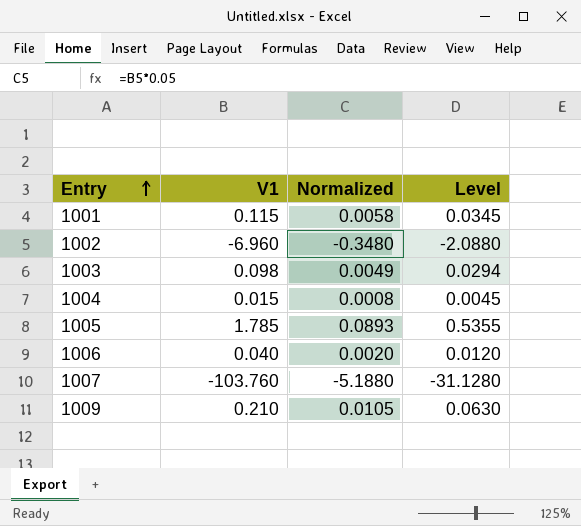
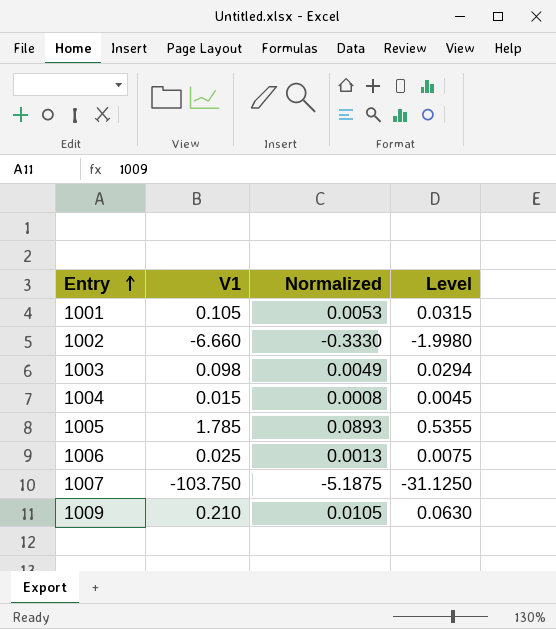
1001 | V1: 0.115 -> 0.105
1001 | Normalized: 0.0058 -> 0.0053
1001 | Level: 0.0345 -> 0.0315
1002 | V1: -6.960 -> -6.660
1002 | Normalized: -0.3480 -> -0.3330
1002 | Level: -2.0880 -> -1.9980
1006 | V1: 0.040 -> 0.025
1006 | Normalized: 0.0020 -> 0.0013
1006 | Level: 0.0120 -> 0.0075
1007 | V1: -103.760 -> -103.750
1007 | Normalized: -5.1880 -> -5.1875
1007 | Level: -31.1280 -> -31.1250

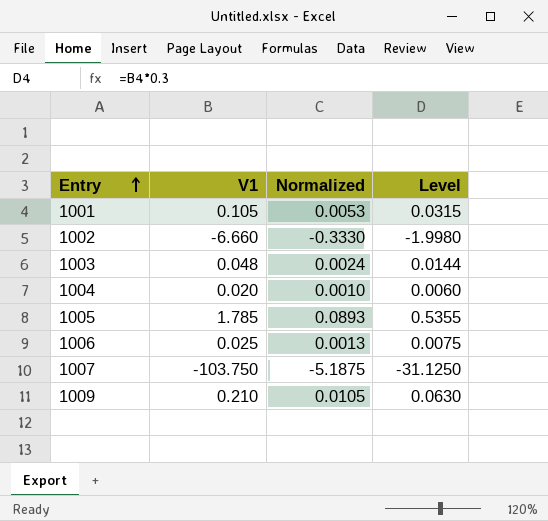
1003 | V1: 0.098 -> 0.048
1003 | Normalized: 0.0049 -> 0.0024
1003 | Level: 0.0294 -> 0.0144
1004 | V1: 0.015 -> 0.020
1004 | Normalized: 0.0008 -> 0.0010
1004 | Level: 0.0045 -> 0.0060

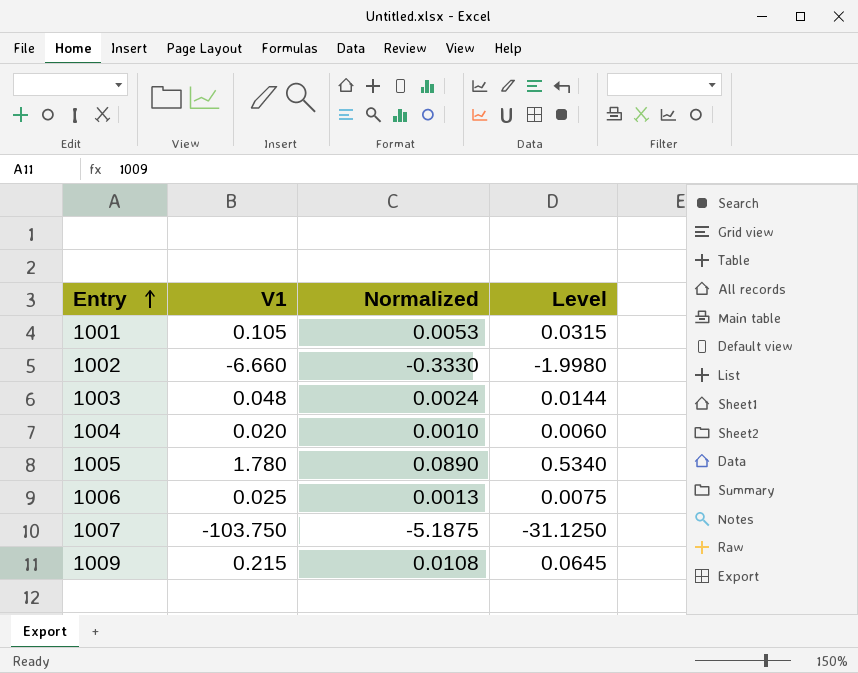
1005 | V1: 1.785 -> 1.780
1005 | Normalized: 0.0893 -> 0.0890
1005 | Level: 0.5355 -> 0.5340
1009 | V1: 0.210 -> 0.215
1009 | Normalized: 0.0105 -> 0.0108
1009 | Level: 0.0630 -> 0.0645

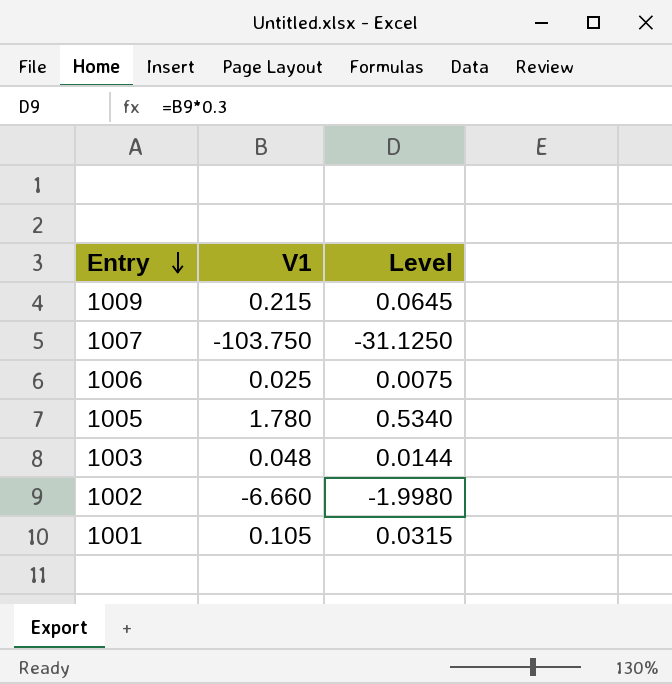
row order: Entry ascending -> Entry descending
column Normalized | formula: [V1] * 0.05 -> none
row 1004: 0.020 | 0.0010 | 0.0060 -> none

